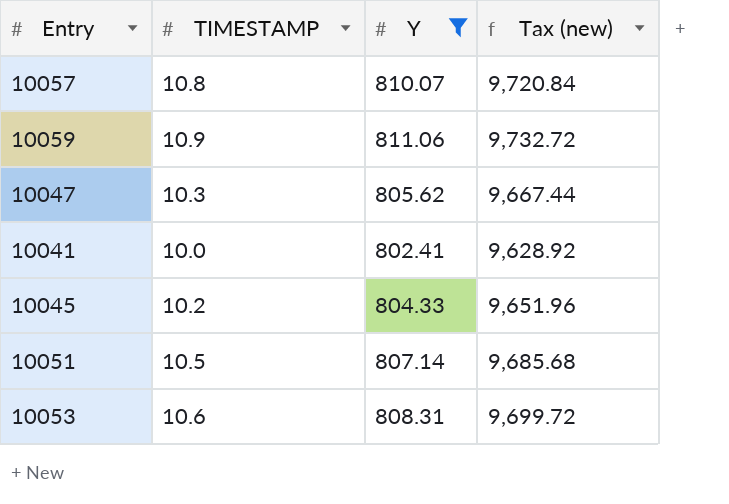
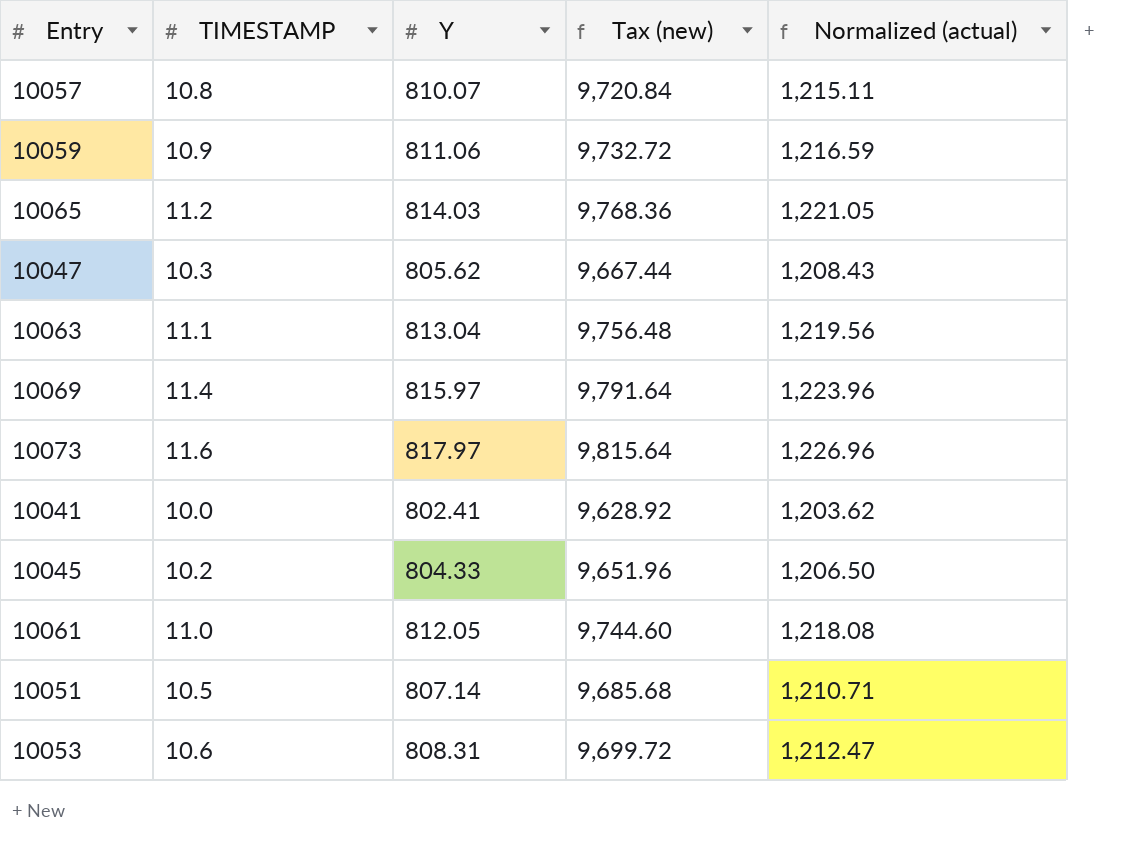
filter: Y <= 811.06 -> none
column Normalized (actual) | formula: none -> [Y] * 1.5

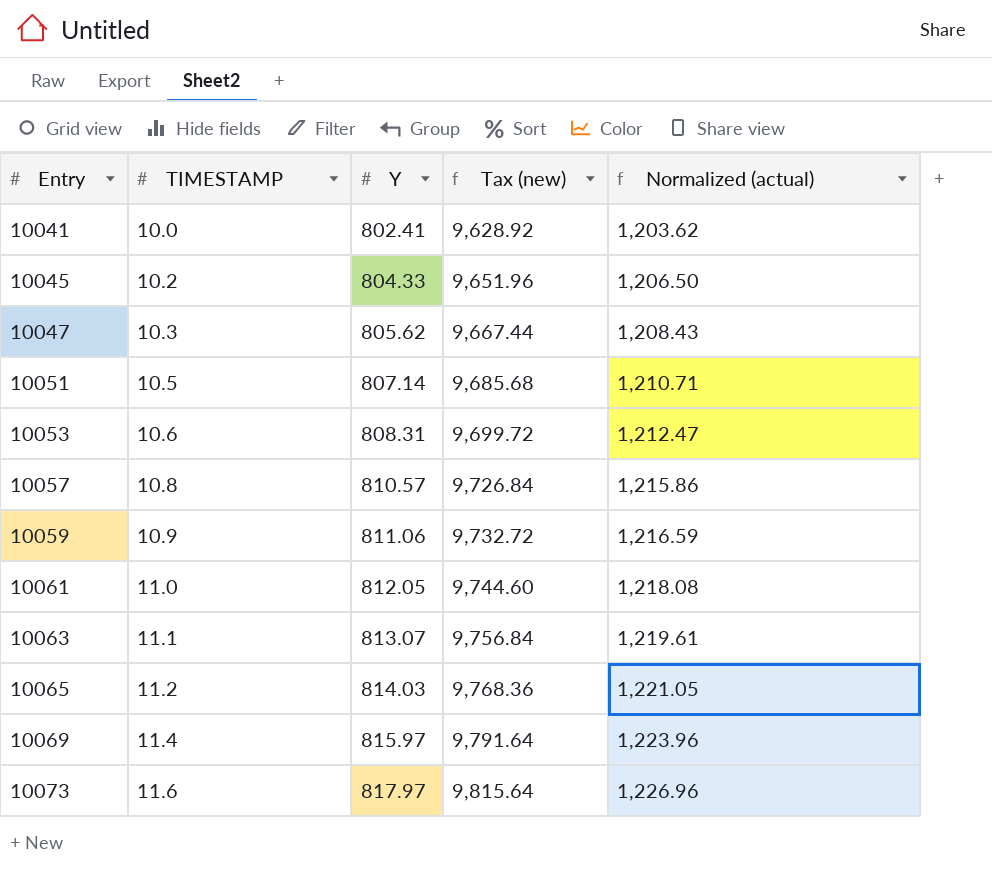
row order: none -> Entry ascending
10057 | Y: 810.07 -> 810.57
10057 | Tax (new): 9,720.84 -> 9,726.84
10057 | Normalized (actual): 1,215.11 -> 1,215.86
10063 | Y: 813.04 -> 813.07
10063 | Tax (new): 9,756.48 -> 9,756.84
10063 | Normalized (actual): 1,219.56 -> 1,219.61

